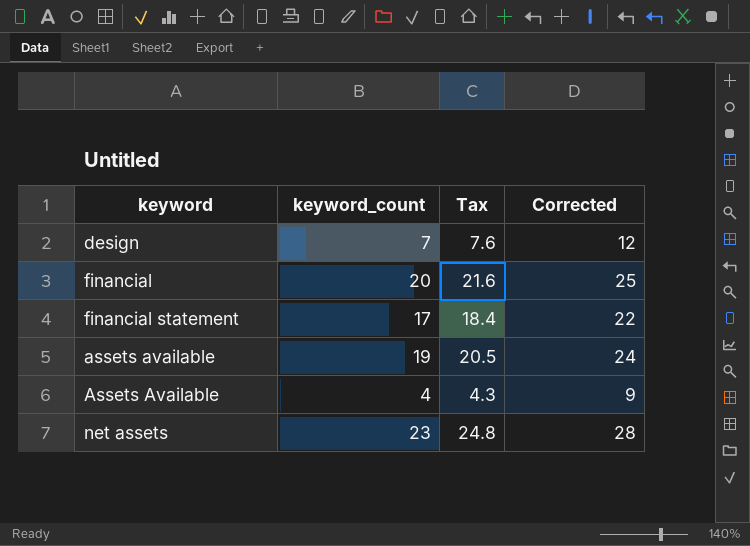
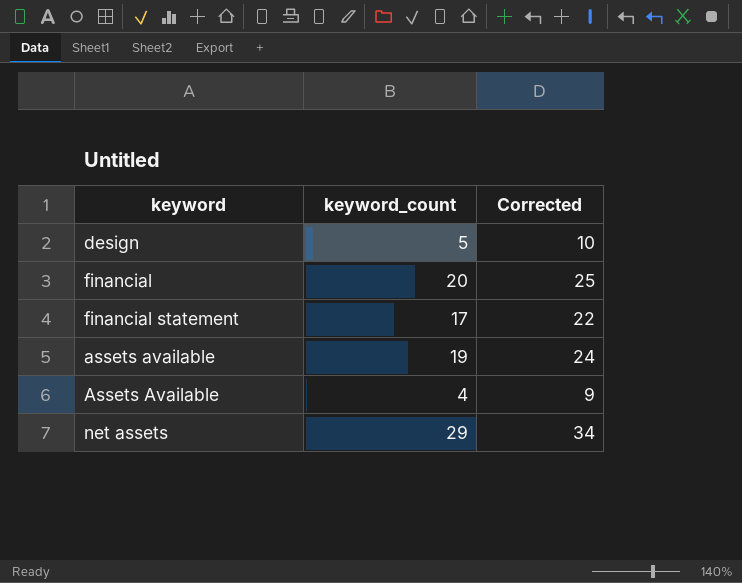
column Tax | formula: [keyword_count] * 1.08 -> none
design | keyword_count: 7 -> 5
design | Corrected: 12 -> 10
net assets | keyword_count: 23 -> 29
net assets | Corrected: 28 -> 34

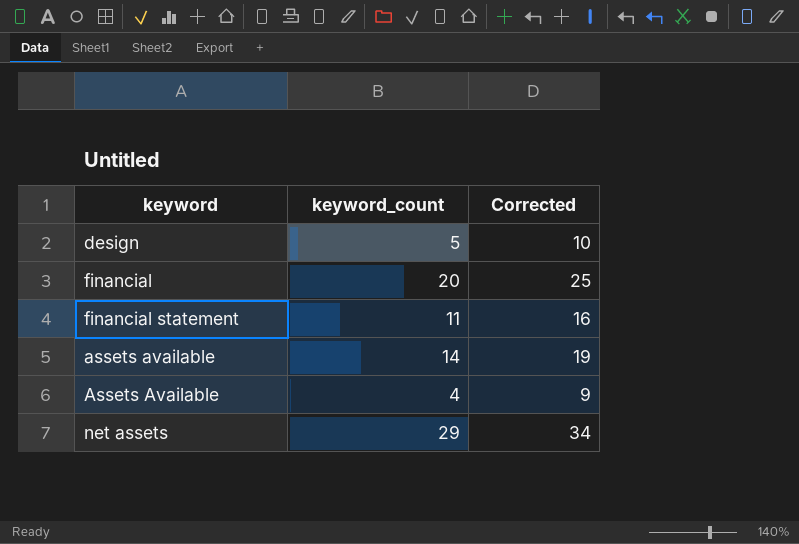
financial statement | keyword_count: 17 -> 11
financial statement | Corrected: 22 -> 16
assets available | keyword_count: 19 -> 14
assets available | Corrected: 24 -> 19

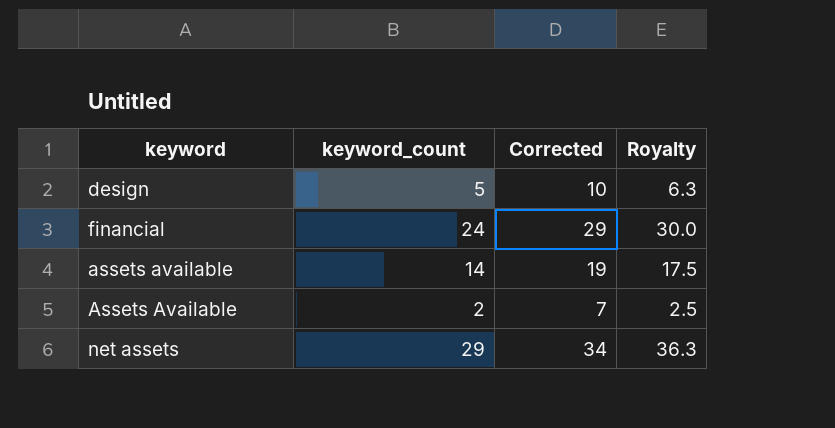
column Royalty | formula: none -> [keyword_count] * 1.25
row financial statement: 11 | 16 -> none
financial | keyword_count: 20 -> 24
financial | Corrected: 25 -> 29
Assets Available | keyword_count: 4 -> 2
Assets Available | Corrected: 9 -> 7

